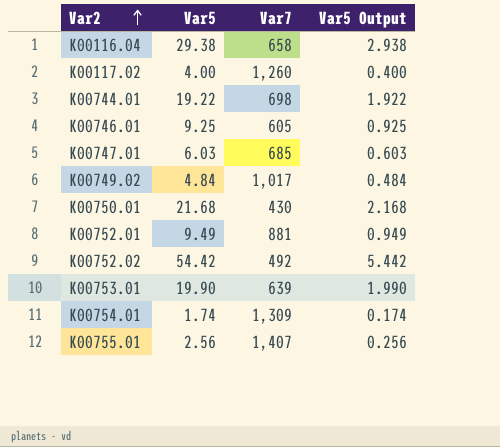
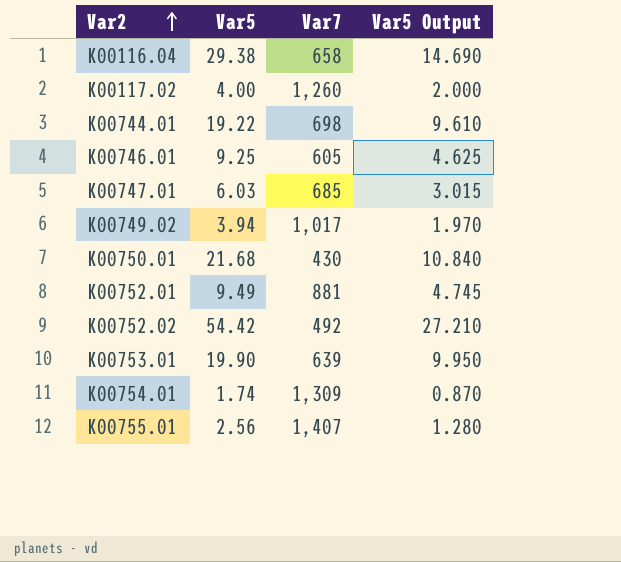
column Var5 Output | formula: [Var5] * 0.1 -> [Var5] * 0.5
K00749.02 | Var5: 4.84 -> 3.94

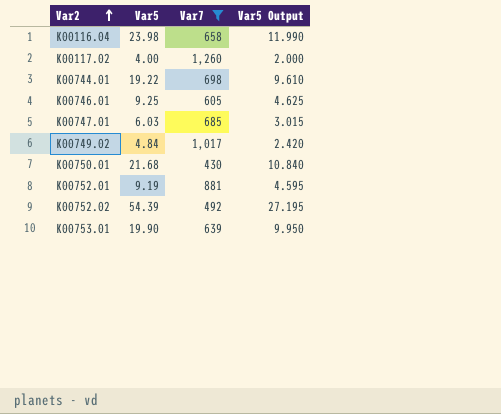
filter: none -> Var7 <= 1,260
K00116.04 | Var5: 29.38 -> 23.98
K00116.04 | Var5 Output: 14.690 -> 11.990
K00749.02 | Var5: 3.94 -> 4.84
K00749.02 | Var5 Output: 1.970 -> 2.420
K00752.01 | Var5: 9.49 -> 9.19
K00752.01 | Var5 Output: 4.745 -> 4.595
K00752.02 | Var5: 54.42 -> 54.39
K00752.02 | Var5 Output: 27.210 -> 27.195

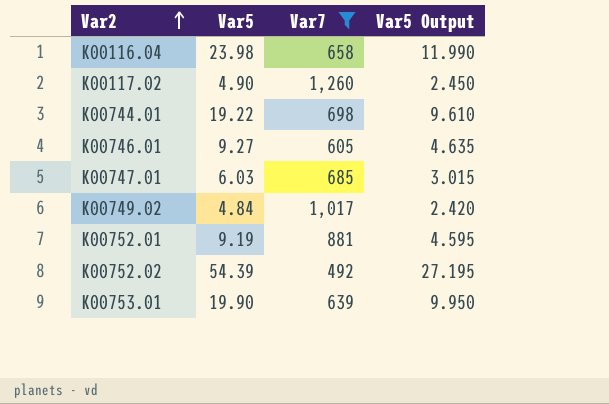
row K00750.01: 21.68 | 430 | 10.840 -> none
K00117.02 | Var5: 4.00 -> 4.90
K00117.02 | Var5 Output: 2.000 -> 2.450
K00746.01 | Var5: 9.25 -> 9.27
K00746.01 | Var5 Output: 4.625 -> 4.635

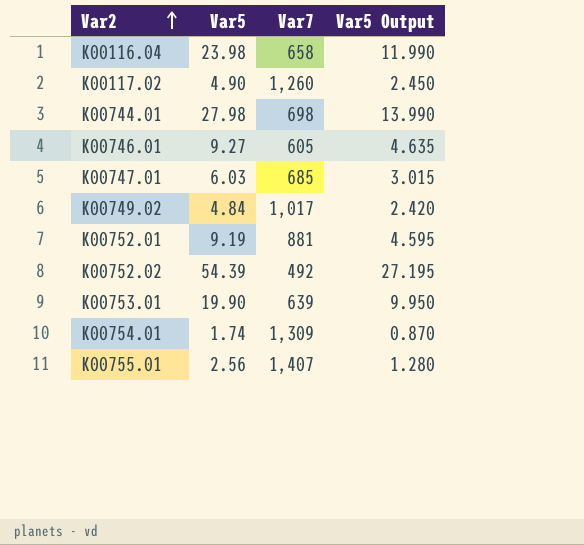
filter: Var7 <= 1,260 -> none
K00744.01 | Var5: 19.22 -> 27.98
K00744.01 | Var5 Output: 9.610 -> 13.990

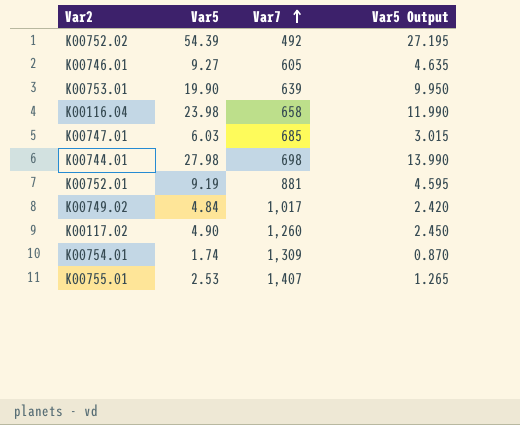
row order: Var2 ascending -> Var7 ascending
K00755.01 | Var5: 2.56 -> 2.53
K00755.01 | Var5 Output: 1.280 -> 1.265

